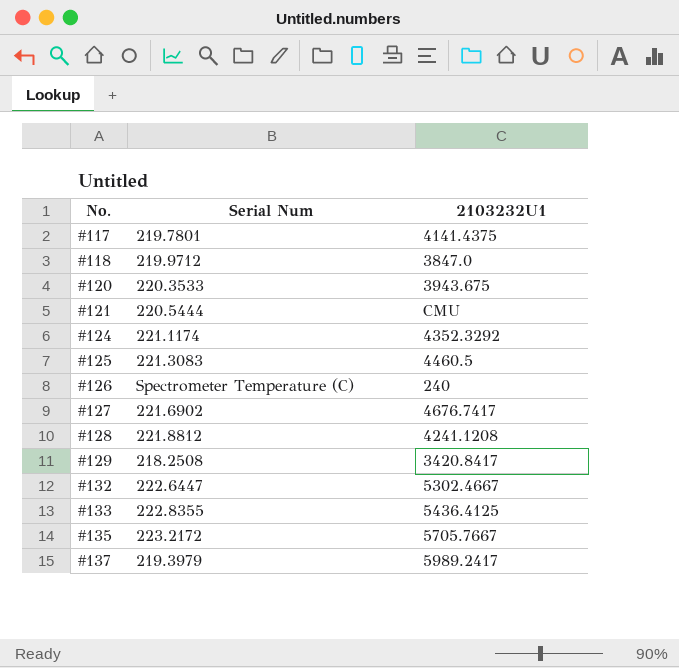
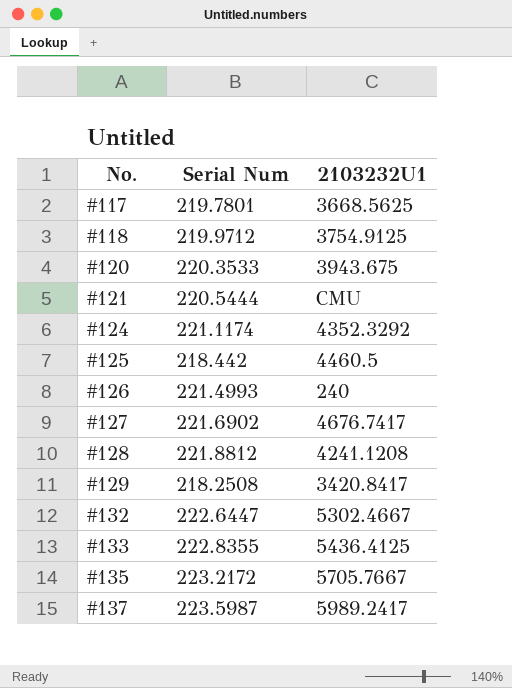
#117 | 2103232U1: 4141.4375 -> 3668.5625
#118 | 2103232U1: 3847.0 -> 3754.9125
#125 | Serial Num: 221.3083 -> 218.442
#126 | Serial Num: Spectrometer Temperature (C) -> 221.4993
#137 | Serial Num: 219.3979 -> 223.5987

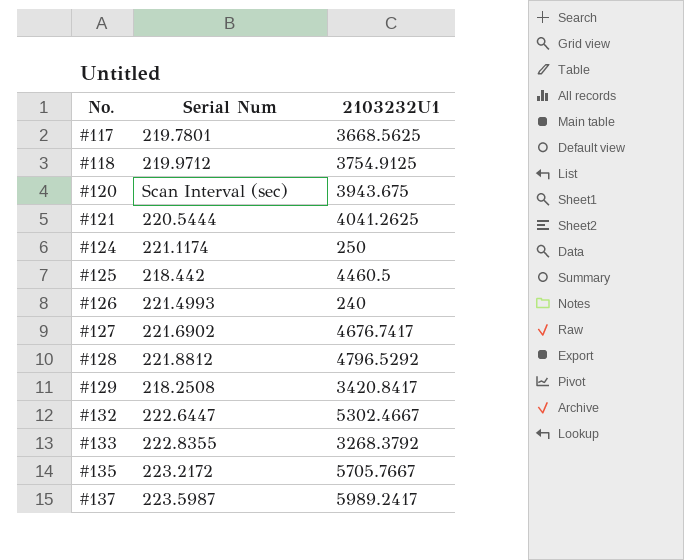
#120 | Serial Num: 220.3533 -> Scan Interval (sec)
#121 | 2103232U1: CMU -> 4041.2625
#124 | 2103232U1: 4352.3292 -> 250
#128 | 2103232U1: 4241.1208 -> 4796.5292
#133 | 2103232U1: 5436.4125 -> 3268.3792

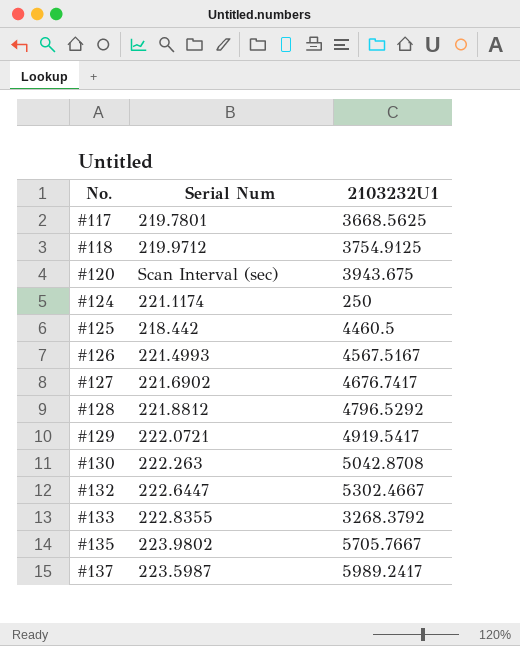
row #121: 220.5444 | 4041.2625 -> none
#126 | 2103232U1: 240 -> 4567.5167
#129 | Serial Num: 218.2508 -> 222.0721
#129 | 2103232U1: 3420.8417 -> 4919.5417
row #130: none -> 222.263 | 5042.8708
#135 | Serial Num: 223.2172 -> 223.9802

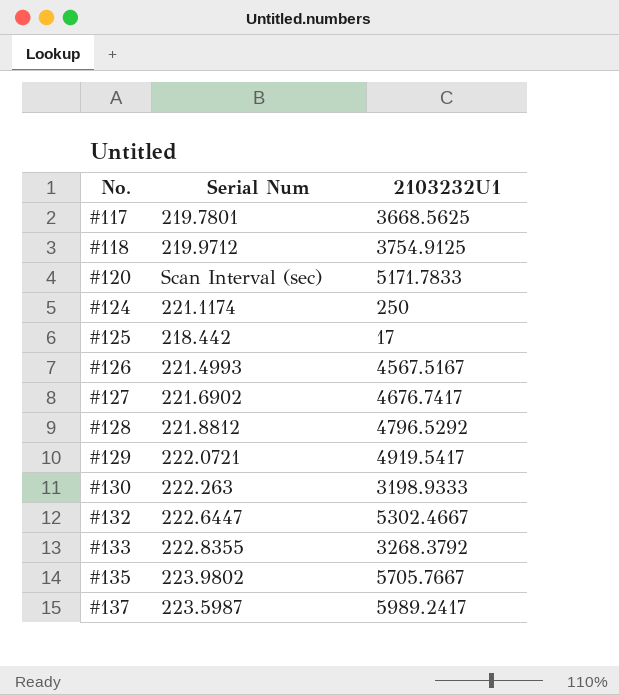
#120 | 2103232U1: 3943.675 -> 5171.7833
#125 | 2103232U1: 4460.5 -> 17
#130 | 2103232U1: 5042.8708 -> 3198.9333

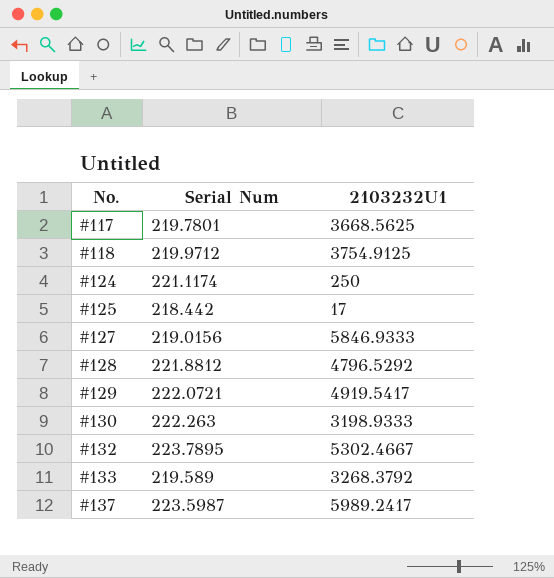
row #120: Scan Interval (sec) | 5171.7833 -> none
row #126: 221.4993 | 4567.5167 -> none
row #135: 223.9802 | 5705.7667 -> none
#127 | Serial Num: 221.6902 -> 219.0156
#127 | 2103232U1: 4676.7417 -> 5846.9333
#132 | Serial Num: 222.6447 -> 223.7895
#133 | Serial Num: 222.8355 -> 219.589

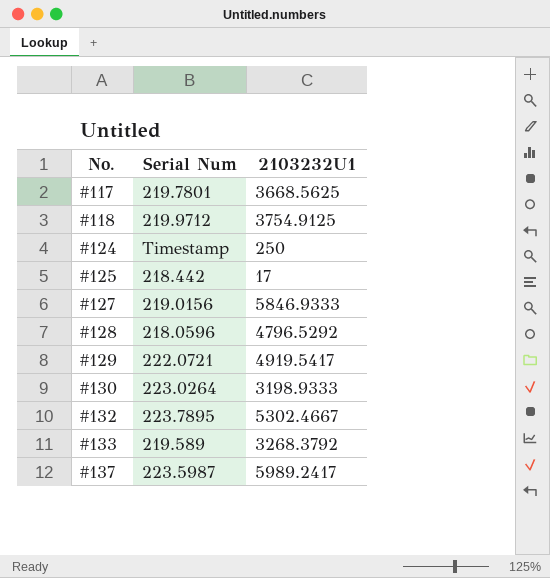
#124 | Serial Num: 221.1174 -> Timestamp
#128 | Serial Num: 221.8812 -> 218.0596
#130 | Serial Num: 222.263 -> 223.0264

